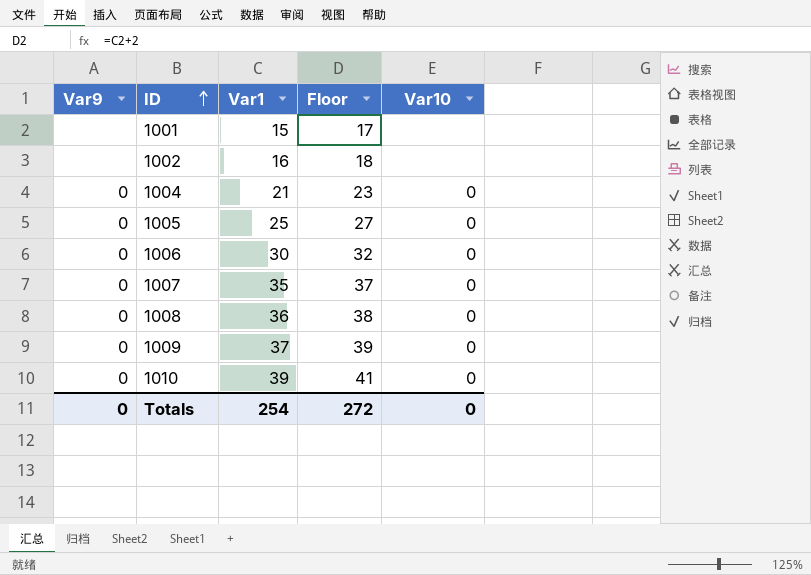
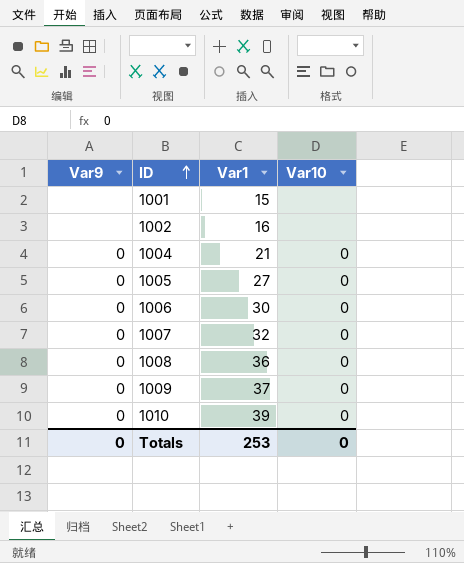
column Floor | formula: [Var1] + 2 -> none
1005 | Var1: 25 -> 27
1007 | Var1: 35 -> 32
Totals | Var1: 254 -> 253

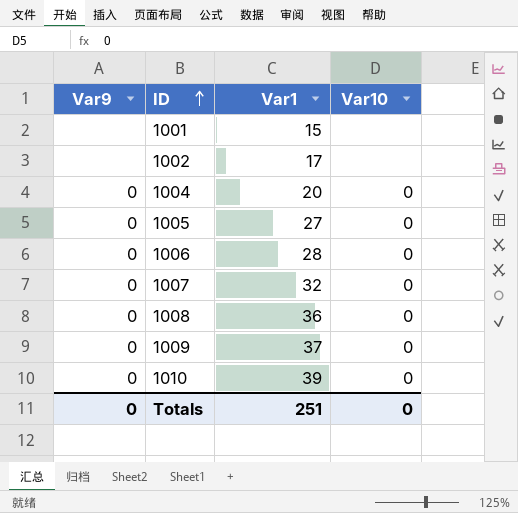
1002 | Var1: 16 -> 17
1004 | Var1: 21 -> 20
1006 | Var1: 30 -> 28
Totals | Var1: 253 -> 251

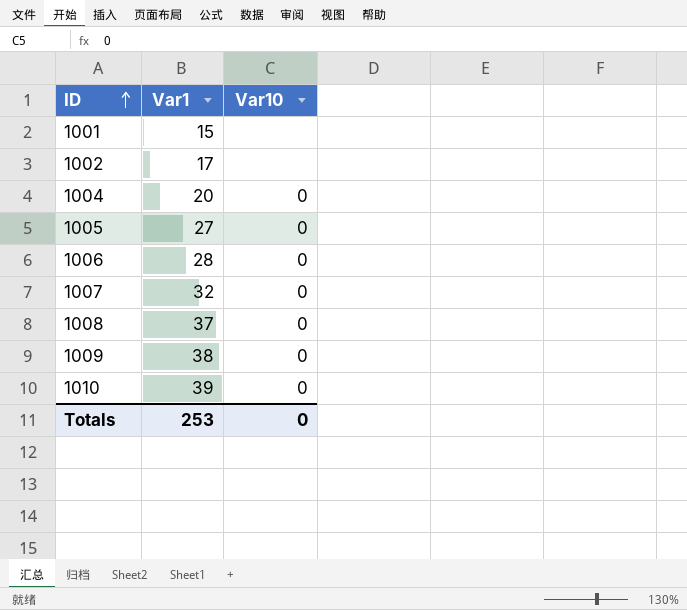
column Var9 | position: 1 -> none
1008 | Var1: 36 -> 37
1009 | Var1: 37 -> 38
Totals | Var1: 251 -> 253

